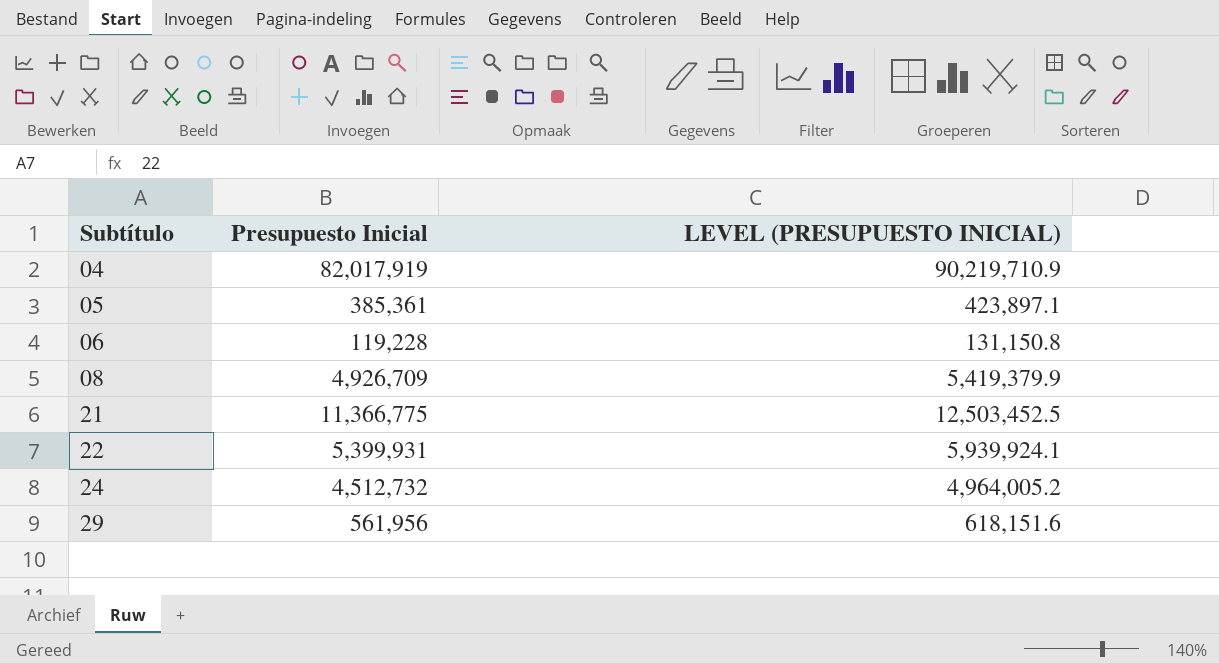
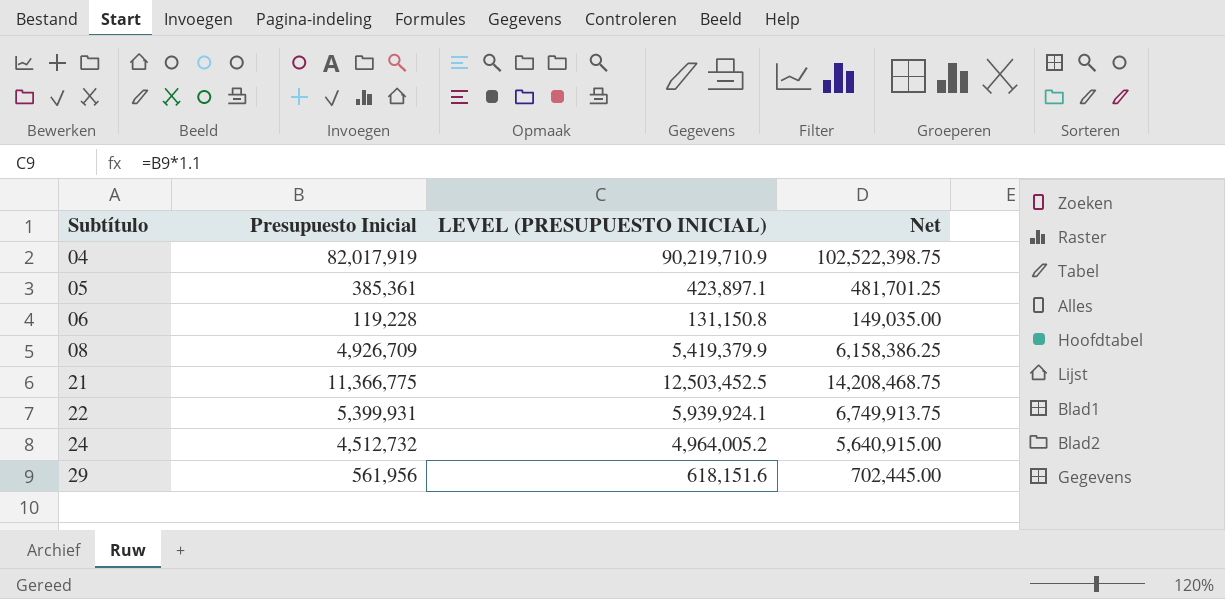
column Net | formula: none -> [Presupuesto Inicial] * 1.25

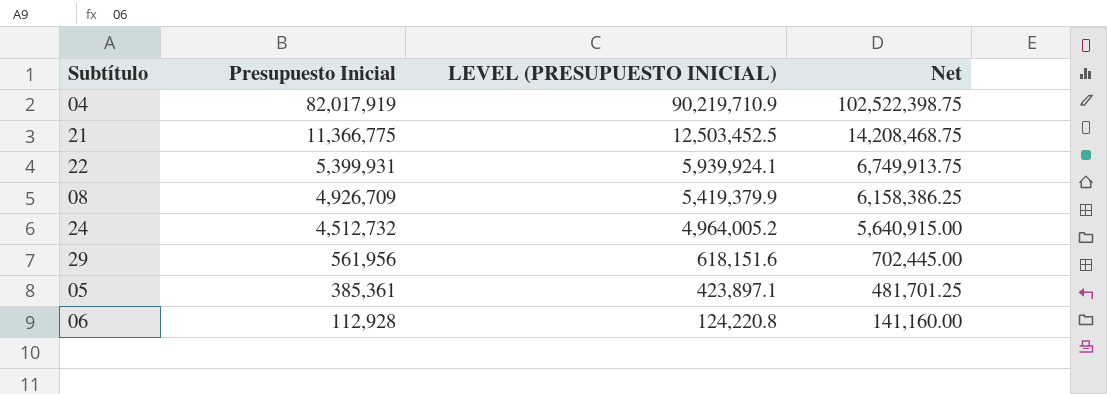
row order: Subtítulo ascending -> Presupuesto Inicial descending
06 | Presupuesto Inicial: 119,228 -> 112,928
06 | LEVEL (PRESUPUESTO INICIAL): 131,150.8 -> 124,220.8
06 | Net: 149,035.00 -> 141,160.00

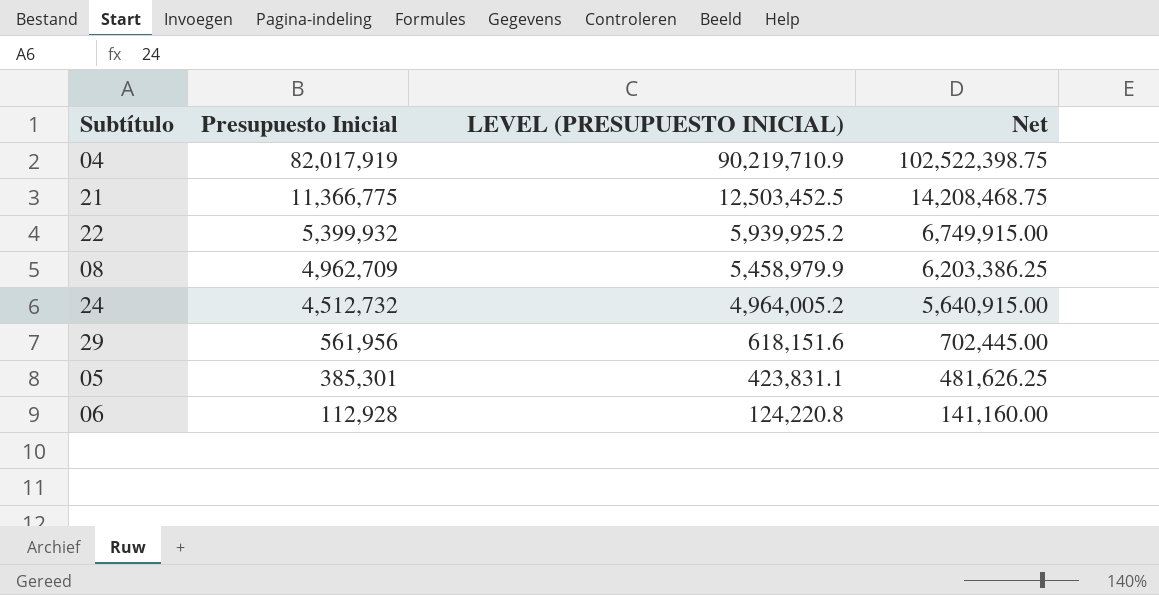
22 | Presupuesto Inicial: 5,399,931 -> 5,399,932
22 | LEVEL (PRESUPUESTO INICIAL): 5,939,924.1 -> 5,939,925.2
22 | Net: 6,749,913.75 -> 6,749,915.00
08 | Presupuesto Inicial: 4,926,709 -> 4,962,709
08 | LEVEL (PRESUPUESTO INICIAL): 5,419,379.9 -> 5,458,979.9
08 | Net: 6,158,386.25 -> 6,203,386.25
05 | Presupuesto Inicial: 385,361 -> 385,301
05 | LEVEL (PRESUPUESTO INICIAL): 423,897.1 -> 423,831.1
05 | Net: 481,701.25 -> 481,626.25

